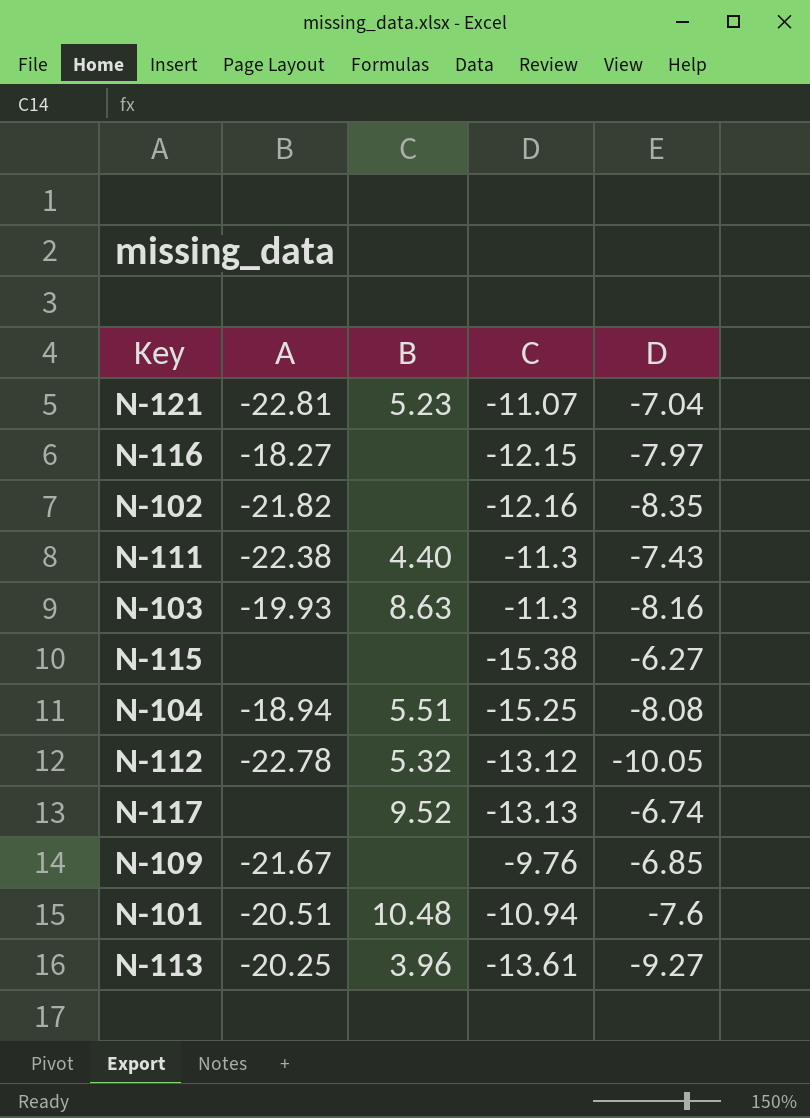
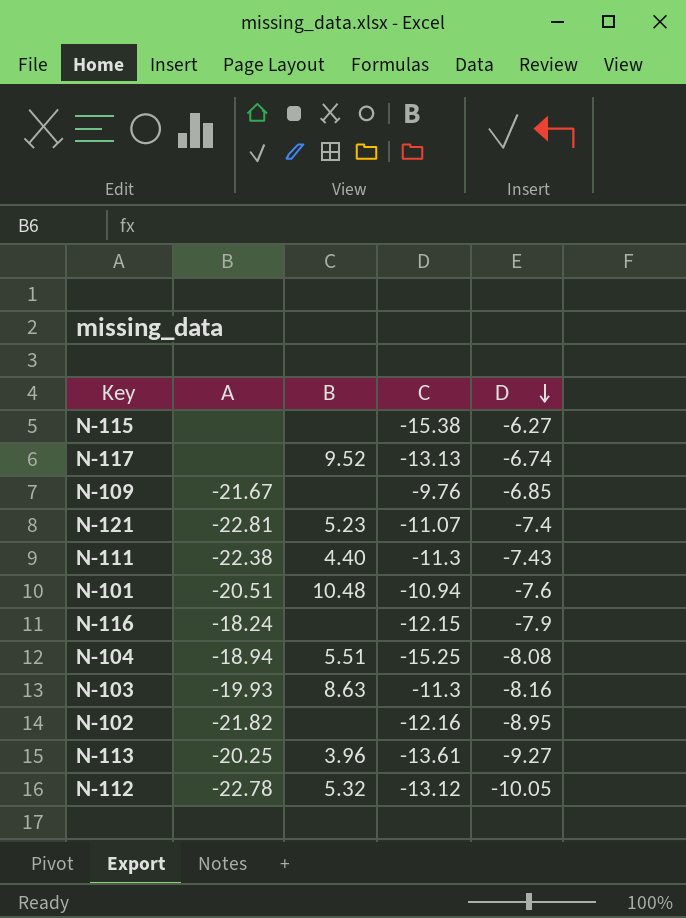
row order: none -> D descending
N-121 | D: -7.04 -> -7.4
N-116 | A: -18.27 -> -18.24
N-116 | D: -7.97 -> -7.9
N-102 | D: -8.35 -> -8.95

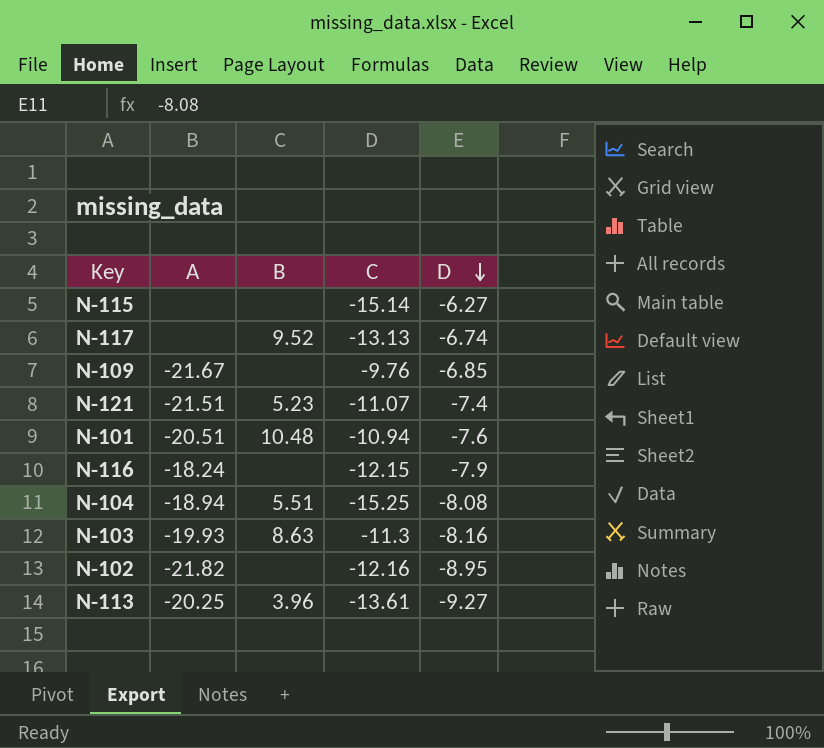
row N-111: -22.38 | 4.40 | -11.3 | -7.43 -> none
row N-112: -22.78 | 5.32 | -13.12 | -10.05 -> none
N-115 | C: -15.38 -> -15.14
N-121 | A: -22.81 -> -21.51

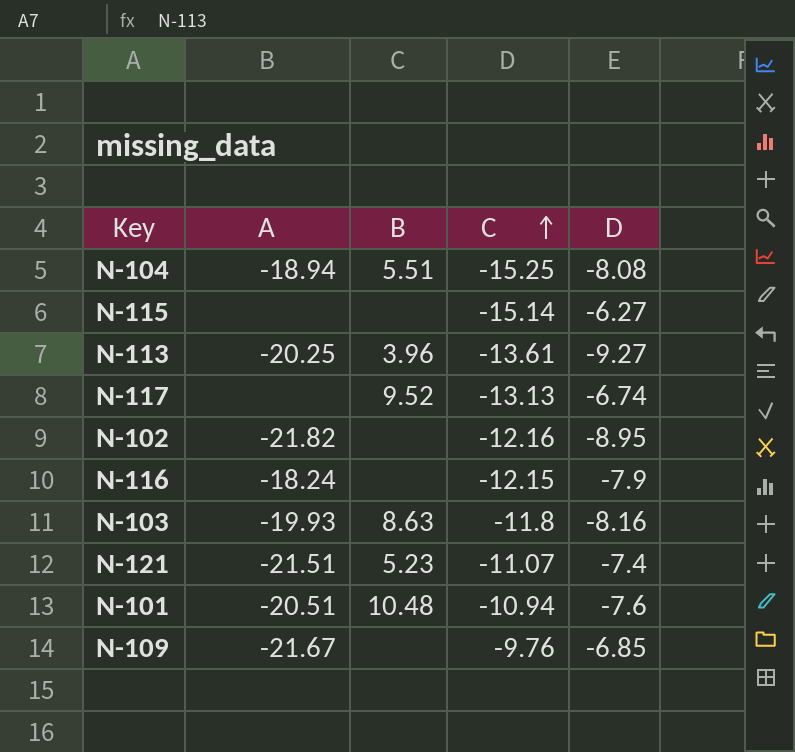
row order: D descending -> C ascending
N-103 | C: -11.3 -> -11.8

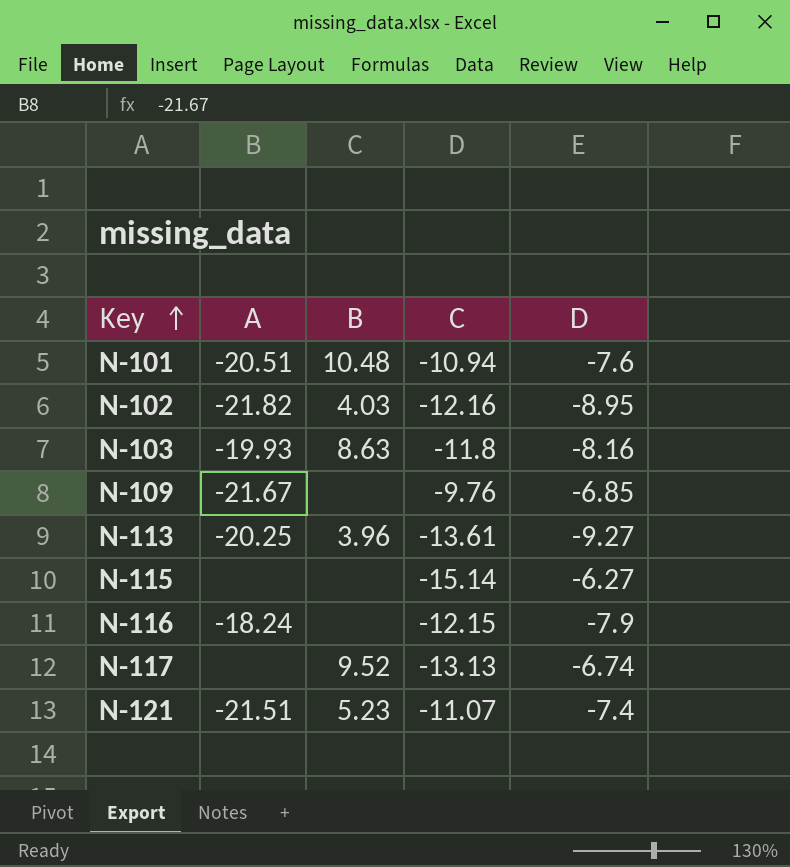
row order: C ascending -> Key ascending
row N-104: -18.94 | 5.51 | -15.25 | -8.08 -> none
N-102 | B: none -> 4.03

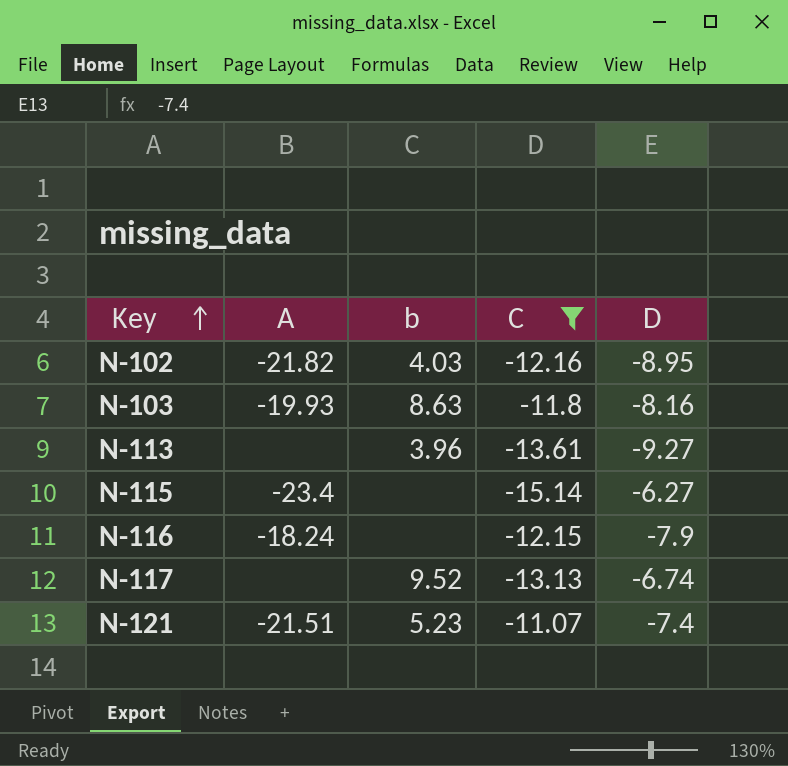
filter: none -> C <= -11.07
column name: B -> b
N-113 | A: -20.25 -> none
N-115 | A: none -> -23.4

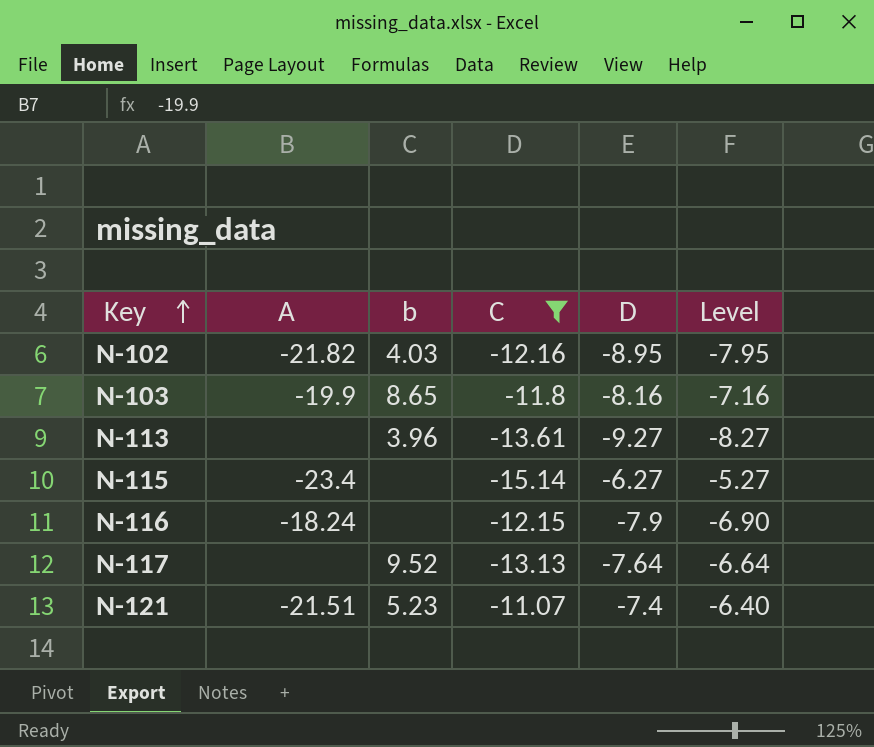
column Level | formula: none -> [D] + 1
N-103 | A: -19.93 -> -19.9
N-103 | b: 8.63 -> 8.65
N-117 | D: -6.74 -> -7.64

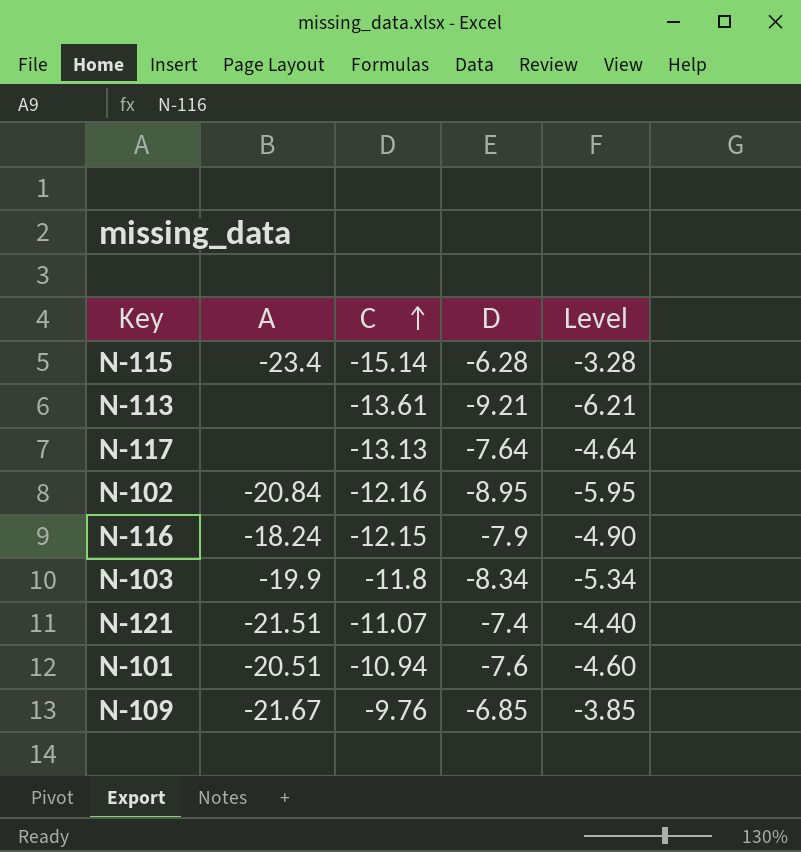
filter: C <= -11.07 -> none
row order: Key ascending -> C ascending
column b | position: 3 -> none
column Level | formula: [D] + 1 -> [D] + 3
N-115 | D: -6.27 -> -6.28
N-113 | D: -9.27 -> -9.21
N-102 | A: -21.82 -> -20.84
N-103 | D: -8.16 -> -8.34

